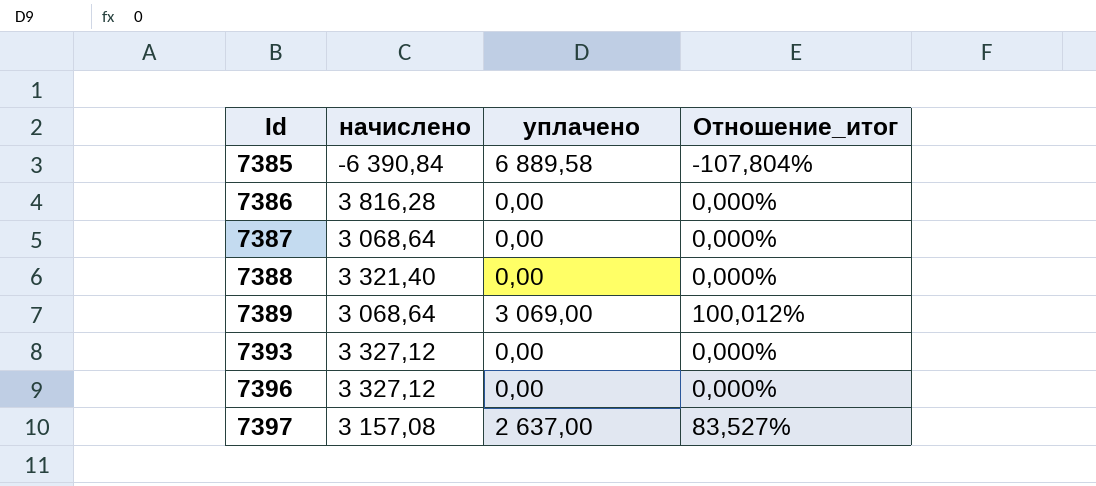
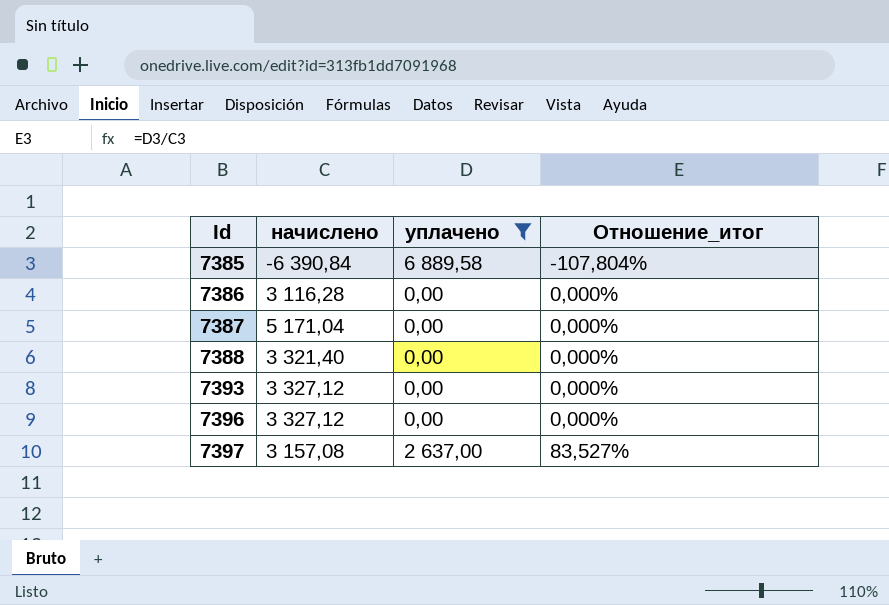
filter: none -> уплачено != 3 069,00
7386 | начислено: 3 816,28 -> 3 116,28
7387 | начислено: 3 068,64 -> 5 171,04

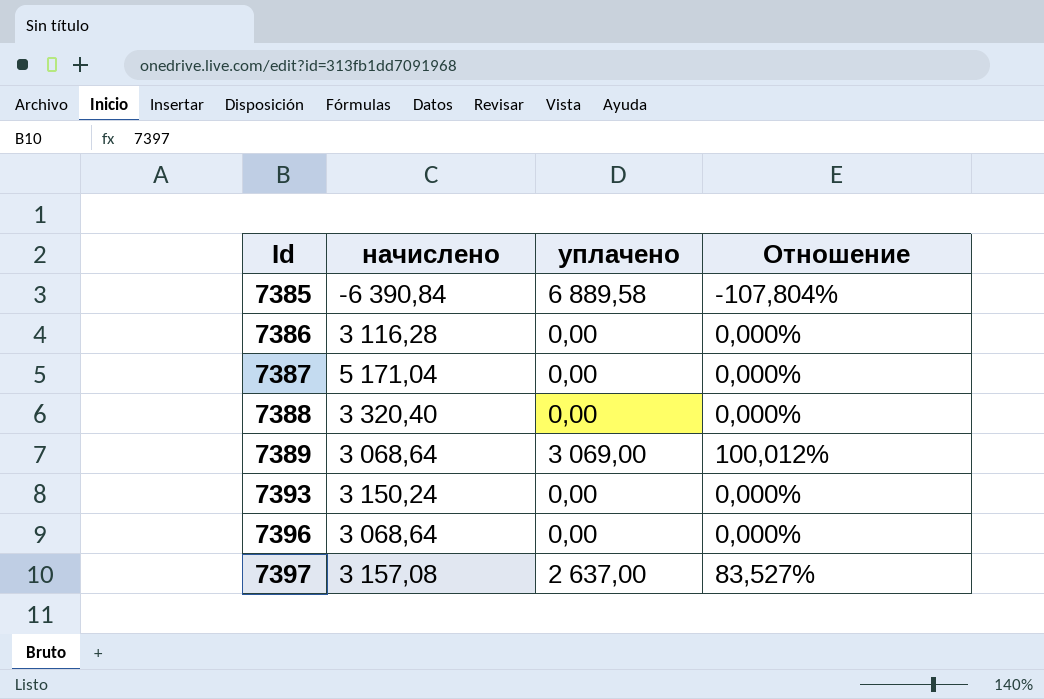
filter: уплачено != 3 069,00 -> none
column name: Отношение_итог -> Отношение
7388 | начислено: 3 321,40 -> 3 320,40
7393 | начислено: 3 327,12 -> 3 150,24
7396 | начислено: 3 327,12 -> 3 068,64

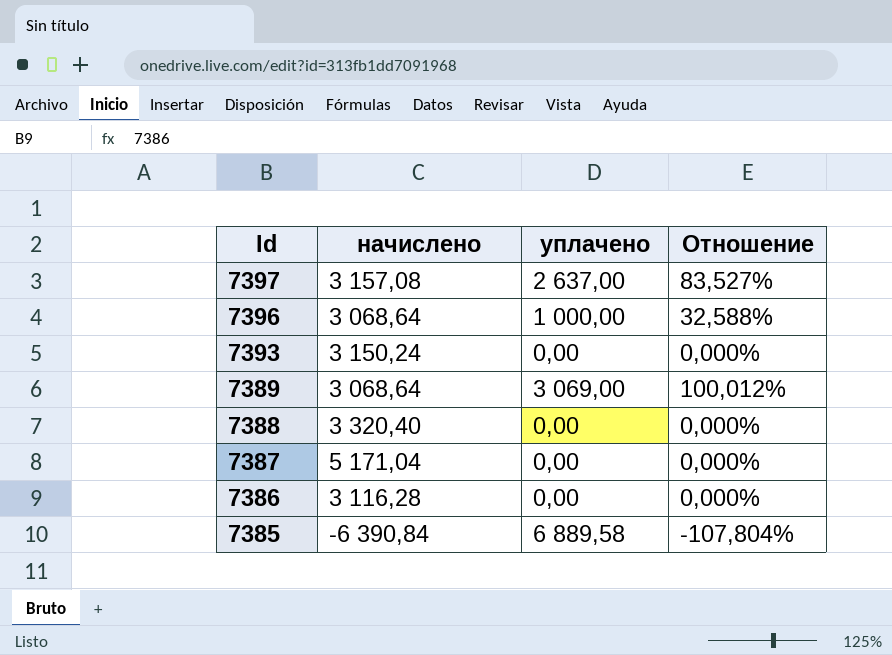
row order: Id ascending -> Id descending
7396 | уплачено: 0,00 -> 1 000,00
7396 | Отношение: 0,000% -> 32,588%

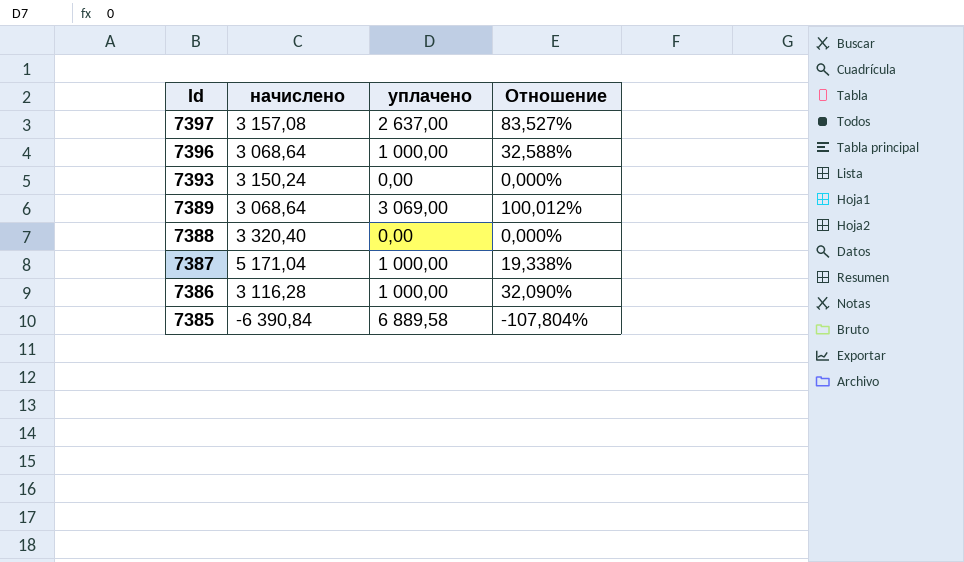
7387 | уплачено: 0,00 -> 1 000,00
7387 | Отношение: 0,000% -> 19,338%
7386 | уплачено: 0,00 -> 1 000,00
7386 | Отношение: 0,000% -> 32,090%

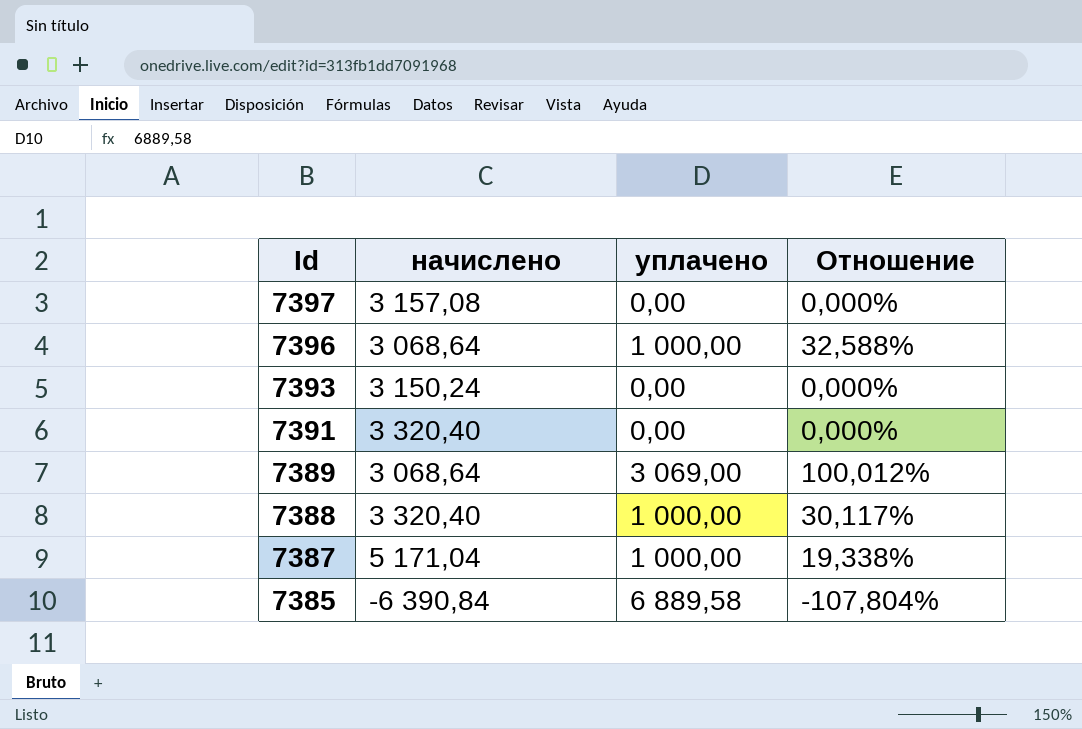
row 7386: 3 116,28 | 1 000,00 | 32,090% -> none
7397 | уплачено: 2 637,00 -> 0,00
7397 | Отношение: 83,527% -> 0,000%
row 7391: none -> 3 320,40 | 0,00 | 0,000%
7388 | уплачено: 0,00 -> 1 000,00
7388 | Отношение: 0,000% -> 30,117%

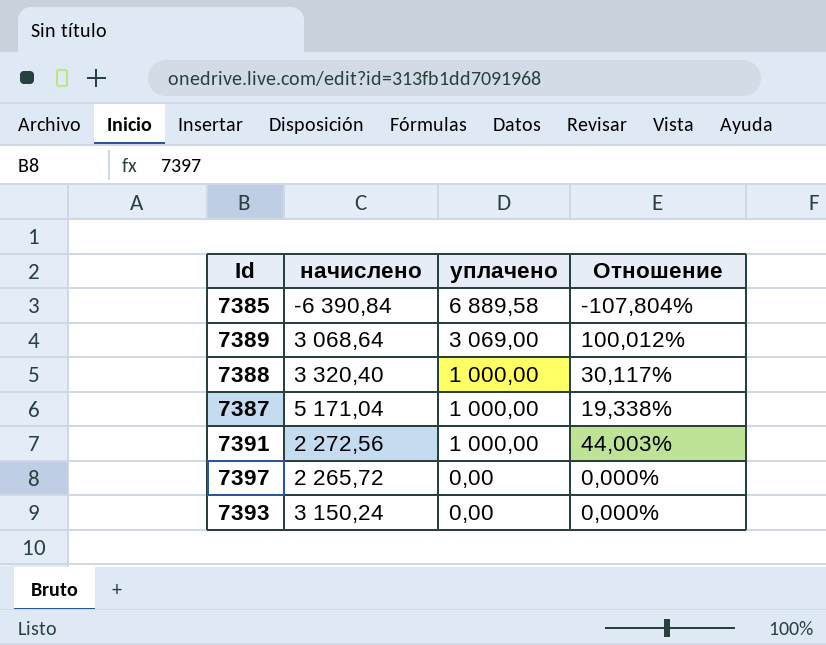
row order: Id descending -> уплачено descending
row 7396: 3 068,64 | 1 000,00 | 32,588% -> none
7391 | начислено: 3 320,40 -> 2 272,56
7391 | уплачено: 0,00 -> 1 000,00
7391 | Отношение: 0,000% -> 44,003%
7397 | начислено: 3 157,08 -> 2 265,72

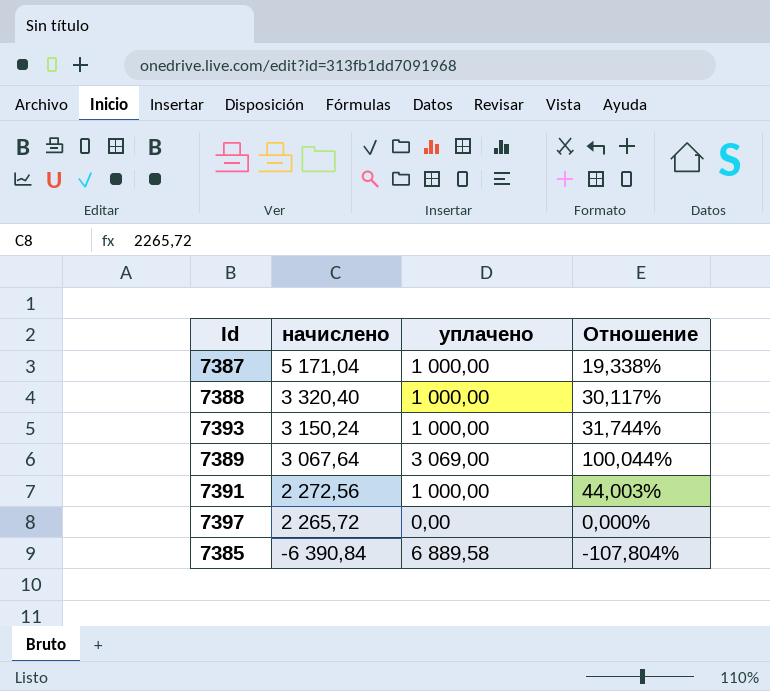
row order: уплачено descending -> начислено descending
7393 | уплачено: 0,00 -> 1 000,00
7393 | Отношение: 0,000% -> 31,744%
7389 | начислено: 3 068,64 -> 3 067,64
7389 | Отношение: 100,012% -> 100,044%

